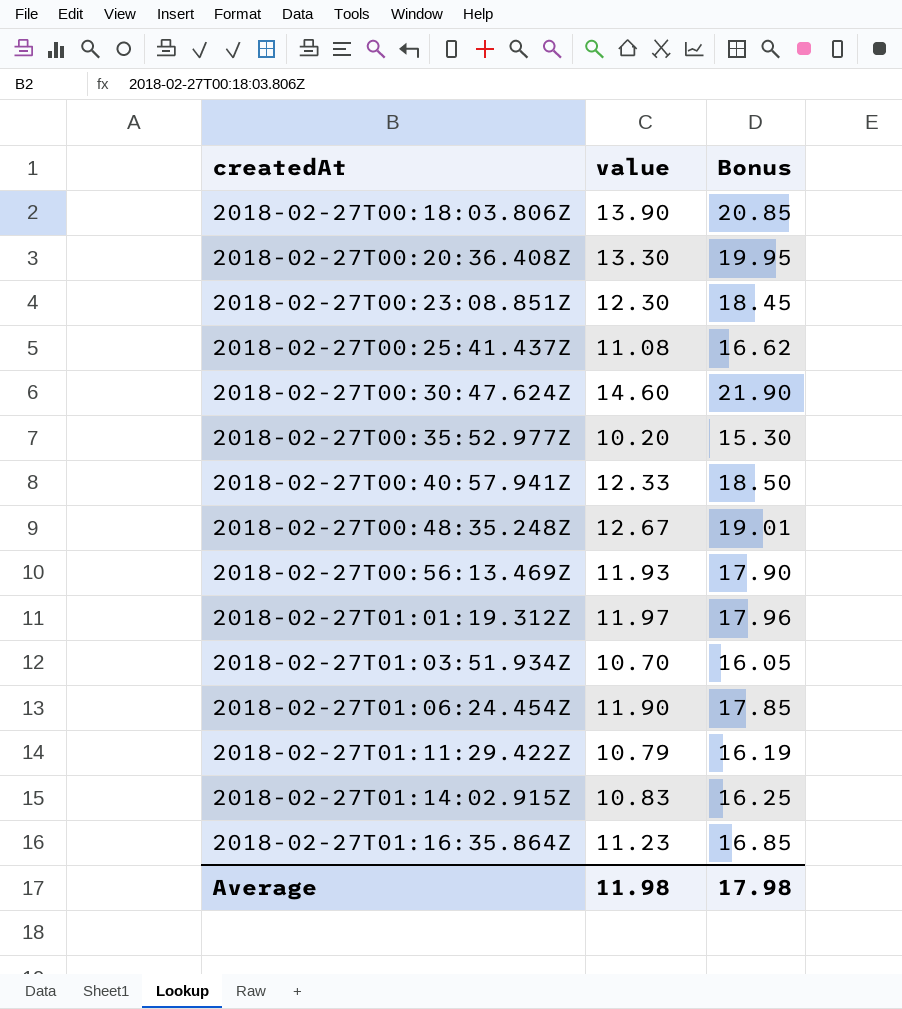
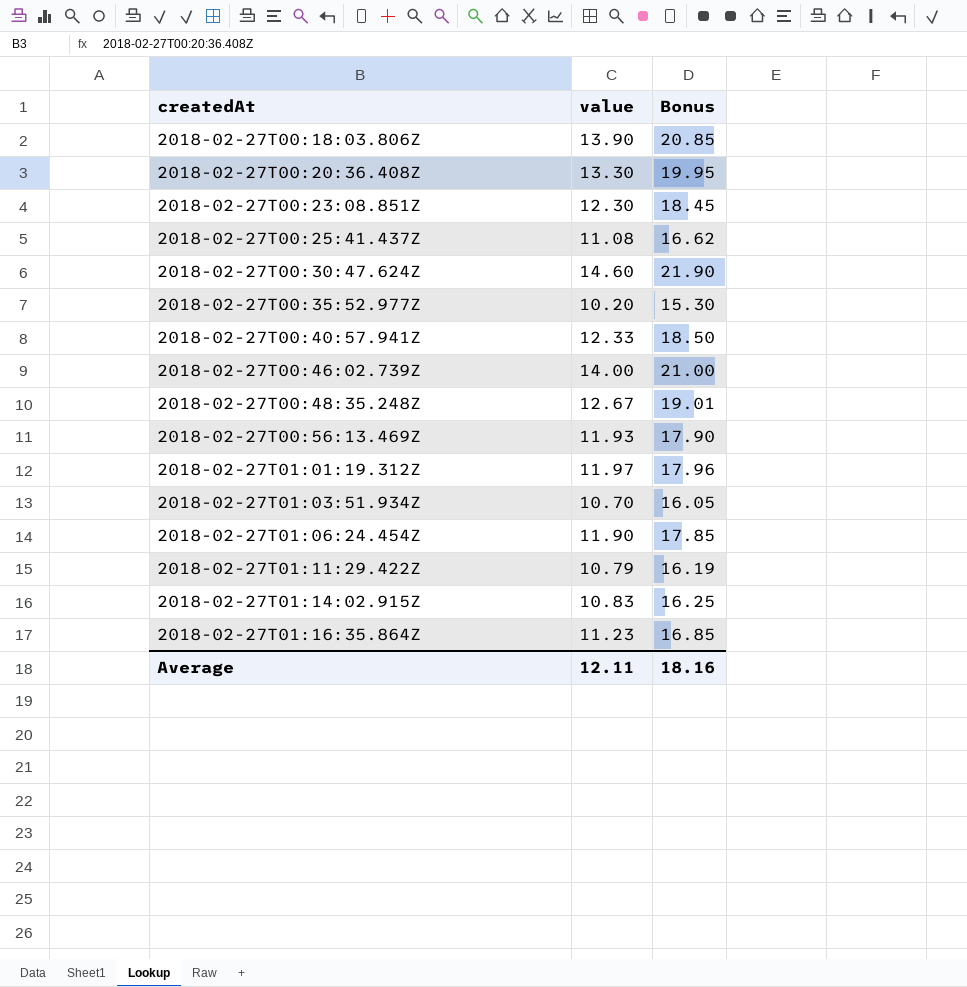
row 2018-02-27T00:46:02.739Z: none -> 14.00 | 21.00
Average | value: 11.98 -> 12.11
Average | Bonus: 17.98 -> 18.16

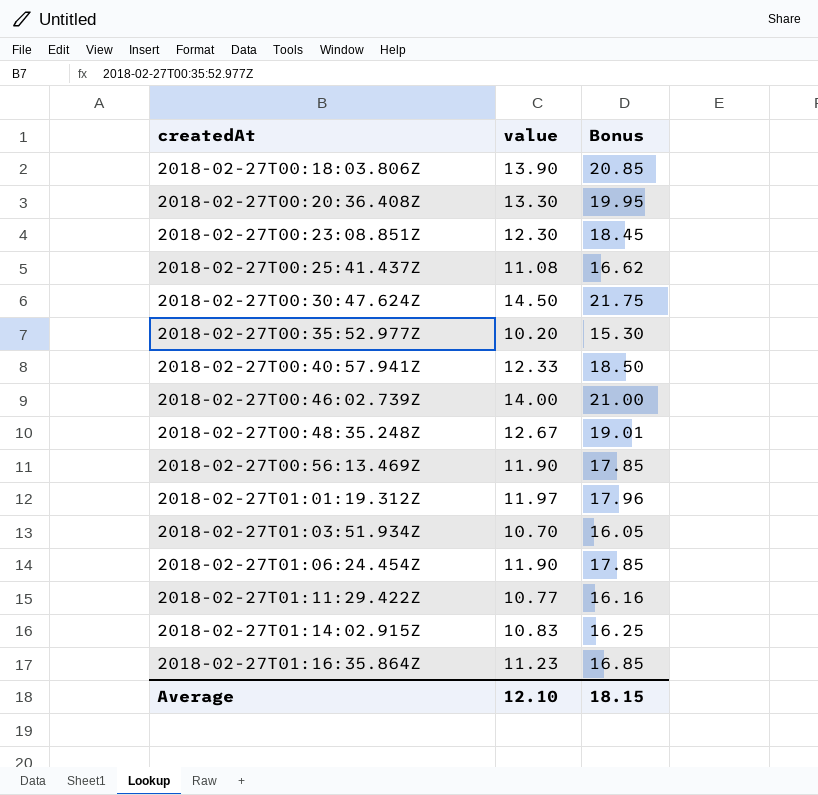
2018-02-27T00:30:47.624Z | value: 14.60 -> 14.50
2018-02-27T00:30:47.624Z | Bonus: 21.90 -> 21.75
2018-02-27T00:56:13.469Z | value: 11.93 -> 11.90
2018-02-27T00:56:13.469Z | Bonus: 17.90 -> 17.85
2018-02-27T01:11:29.422Z | value: 10.79 -> 10.77
2018-02-27T01:11:29.422Z | Bonus: 16.19 -> 16.16
Average | value: 12.11 -> 12.10
Average | Bonus: 18.16 -> 18.15

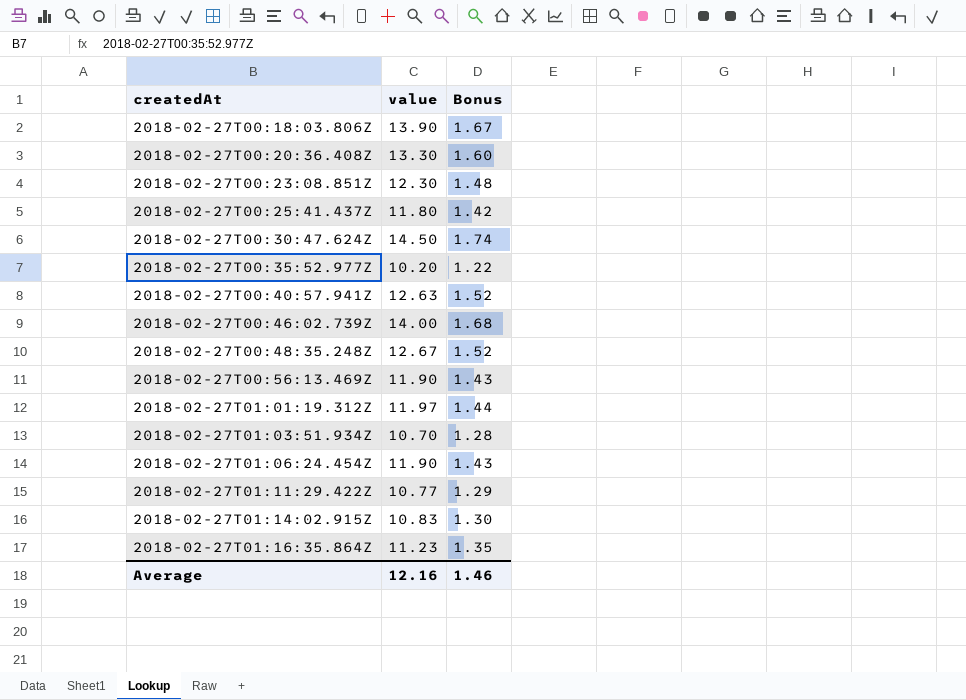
column Bonus | formula: [value] * 1.5 -> [value] * 0.12
2018-02-27T00:25:41.437Z | value: 11.08 -> 11.80
2018-02-27T00:40:57.941Z | value: 12.33 -> 12.63
Average | value: 12.10 -> 12.16
Average | Bonus: 18.15 -> 1.46

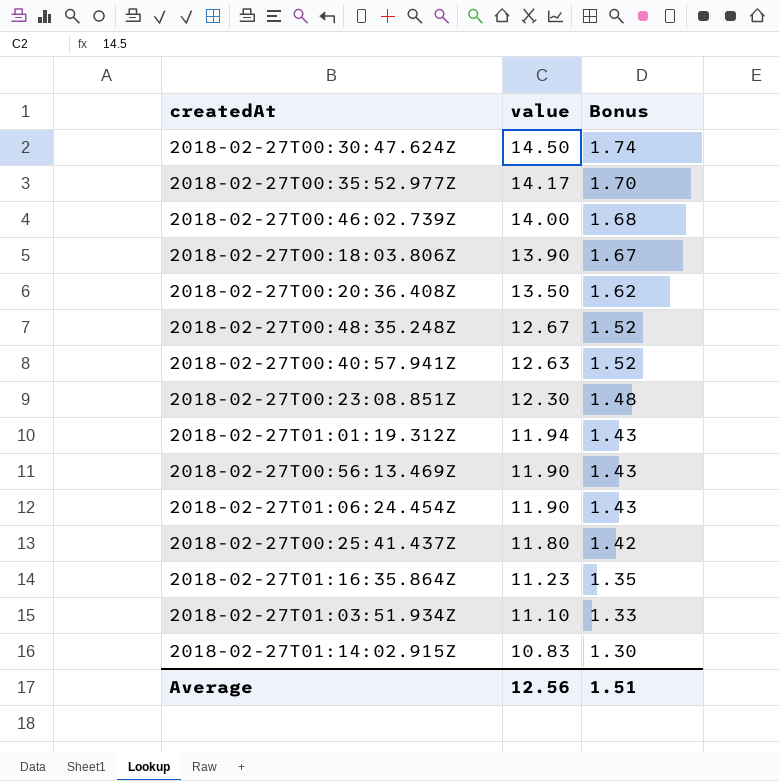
row order: createdAt ascending -> value descending
row 2018-02-27T01:11:29.422Z: 10.77 | 1.29 -> none
2018-02-27T00:35:52.977Z | value: 10.20 -> 14.17
2018-02-27T00:35:52.977Z | Bonus: 1.22 -> 1.70
2018-02-27T00:20:36.408Z | value: 13.30 -> 13.50
2018-02-27T00:20:36.408Z | Bonus: 1.60 -> 1.62
2018-02-27T01:01:19.312Z | value: 11.97 -> 11.94
2018-02-27T01:01:19.312Z | Bonus: 1.44 -> 1.43
2018-02-27T01:03:51.934Z | value: 10.70 -> 11.10
2018-02-27T01:03:51.934Z | Bonus: 1.28 -> 1.33
Average | value: 12.16 -> 12.56
Average | Bonus: 1.46 -> 1.51

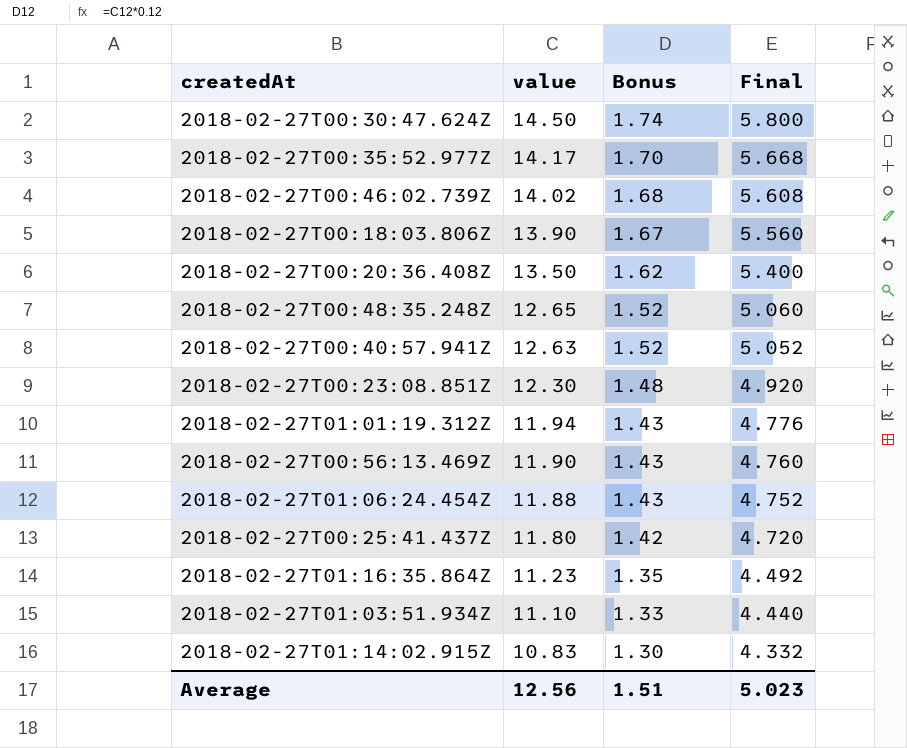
column Final | formula: none -> [value] * 0.4
2018-02-27T00:46:02.739Z | value: 14.00 -> 14.02
2018-02-27T00:48:35.248Z | value: 12.67 -> 12.65
2018-02-27T01:06:24.454Z | value: 11.90 -> 11.88

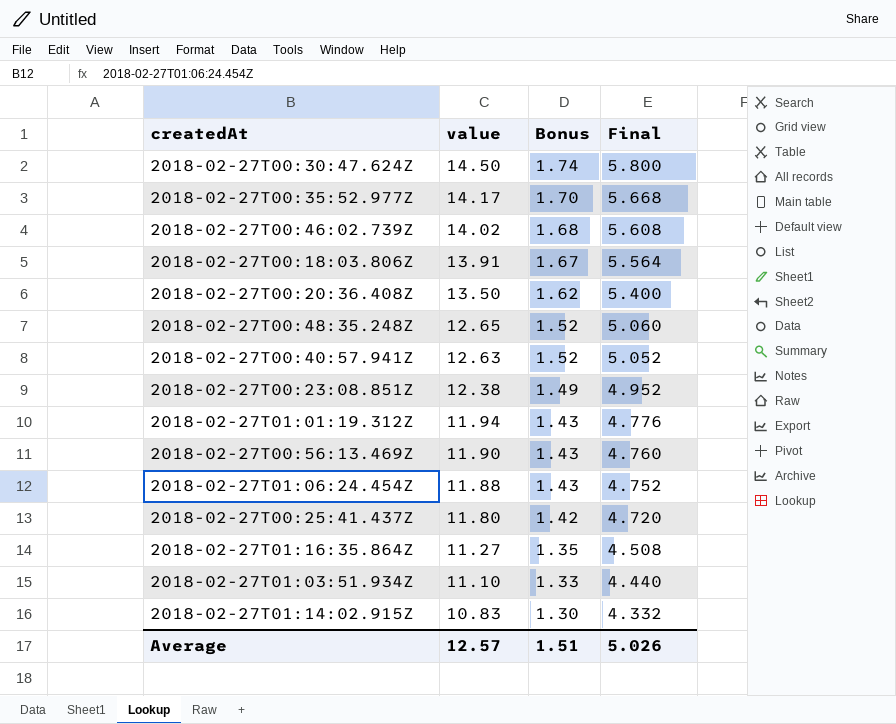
2018-02-27T00:18:03.806Z | value: 13.90 -> 13.91
2018-02-27T00:18:03.806Z | Final: 5.560 -> 5.564
2018-02-27T00:23:08.851Z | value: 12.30 -> 12.38
2018-02-27T00:23:08.851Z | Bonus: 1.48 -> 1.49
2018-02-27T00:23:08.851Z | Final: 4.920 -> 4.952
2018-02-27T01:16:35.864Z | value: 11.23 -> 11.27
2018-02-27T01:16:35.864Z | Final: 4.492 -> 4.508
Average | value: 12.56 -> 12.57
Average | Final: 5.023 -> 5.026

